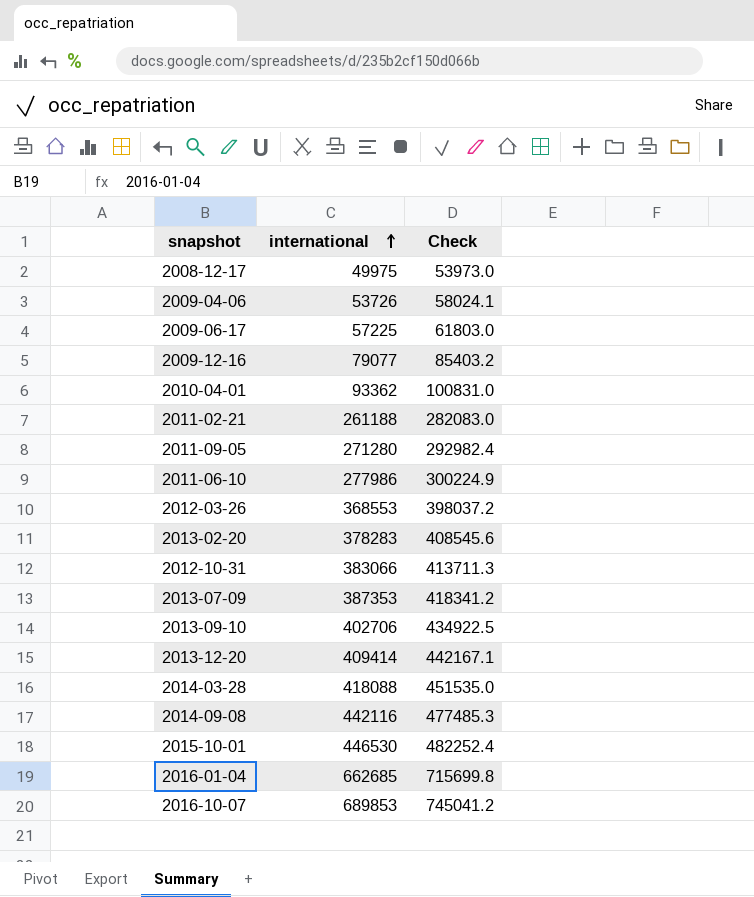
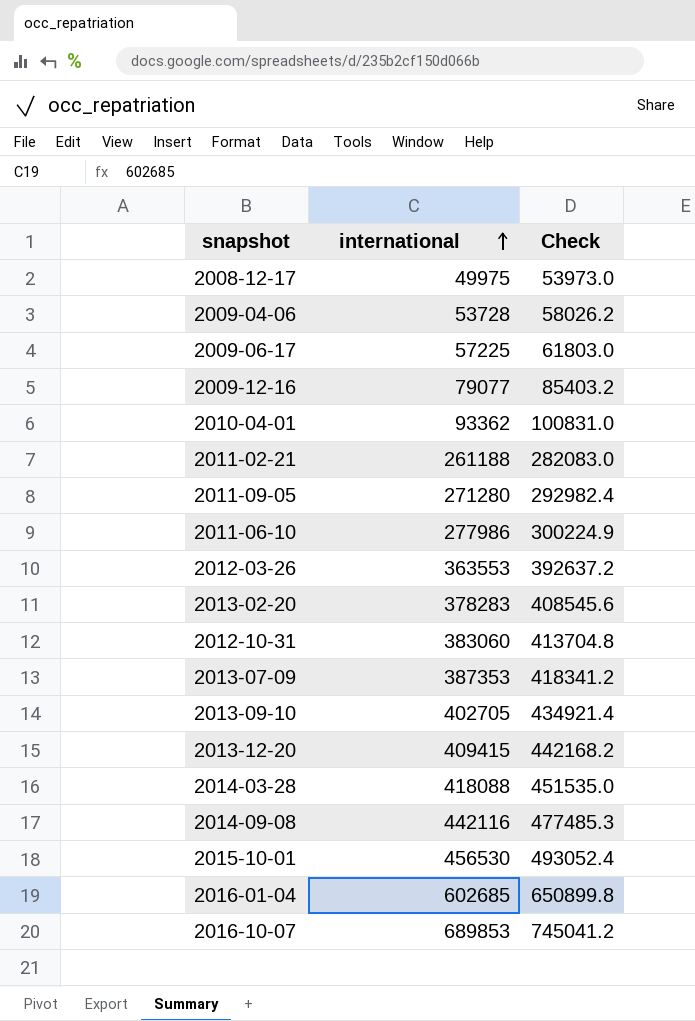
2009-04-06 | international: 53726 -> 53728
2009-04-06 | Check: 58024.1 -> 58026.2
2012-03-26 | international: 368553 -> 363553
2012-03-26 | Check: 398037.2 -> 392637.2
2012-10-31 | international: 383066 -> 383060
2012-10-31 | Check: 413711.3 -> 413704.8
2013-09-10 | international: 402706 -> 402705
2013-09-10 | Check: 434922.5 -> 434921.4
2013-12-20 | international: 409414 -> 409415
2013-12-20 | Check: 442167.1 -> 442168.2
2015-10-01 | international: 446530 -> 456530
2015-10-01 | Check: 482252.4 -> 493052.4
2016-01-04 | international: 662685 -> 602685
2016-01-04 | Check: 715699.8 -> 650899.8

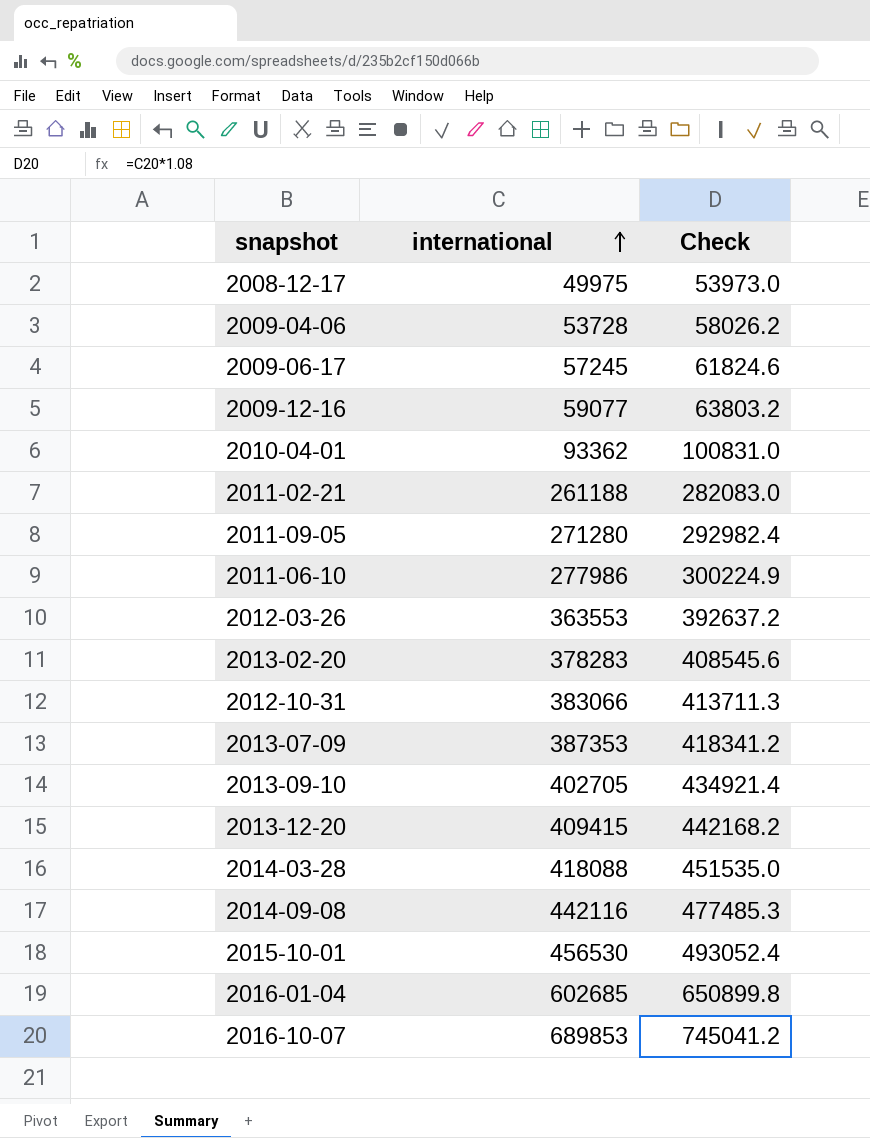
2009-06-17 | international: 57225 -> 57245
2009-06-17 | Check: 61803.0 -> 61824.6
2009-12-16 | international: 79077 -> 59077
2009-12-16 | Check: 85403.2 -> 63803.2
2012-10-31 | international: 383060 -> 383066
2012-10-31 | Check: 413704.8 -> 413711.3

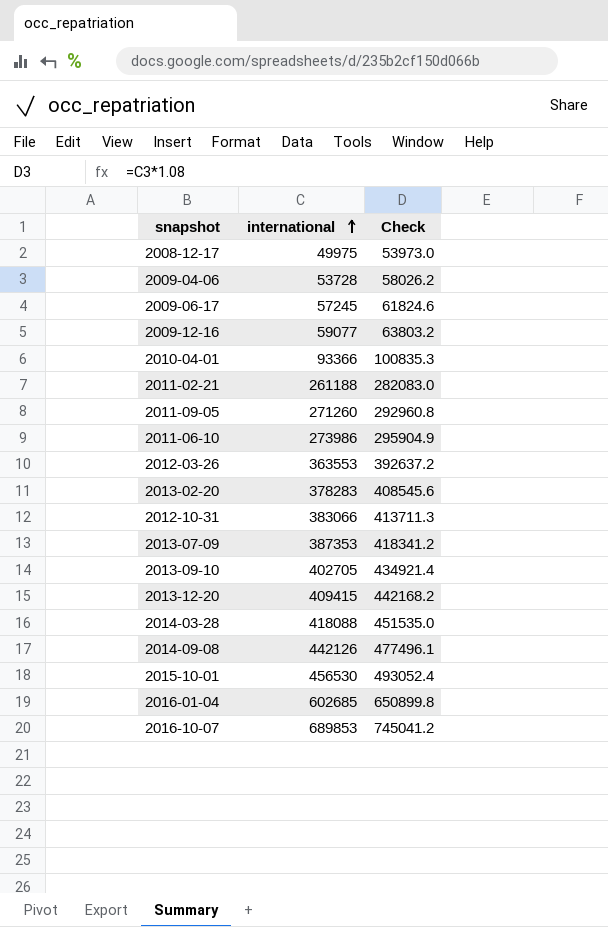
2010-04-01 | international: 93362 -> 93366
2010-04-01 | Check: 100831.0 -> 100835.3
2011-09-05 | international: 271280 -> 271260
2011-09-05 | Check: 292982.4 -> 292960.8
2011-06-10 | international: 277986 -> 273986
2011-06-10 | Check: 300224.9 -> 295904.9
2014-09-08 | international: 442116 -> 442126
2014-09-08 | Check: 477485.3 -> 477496.1

